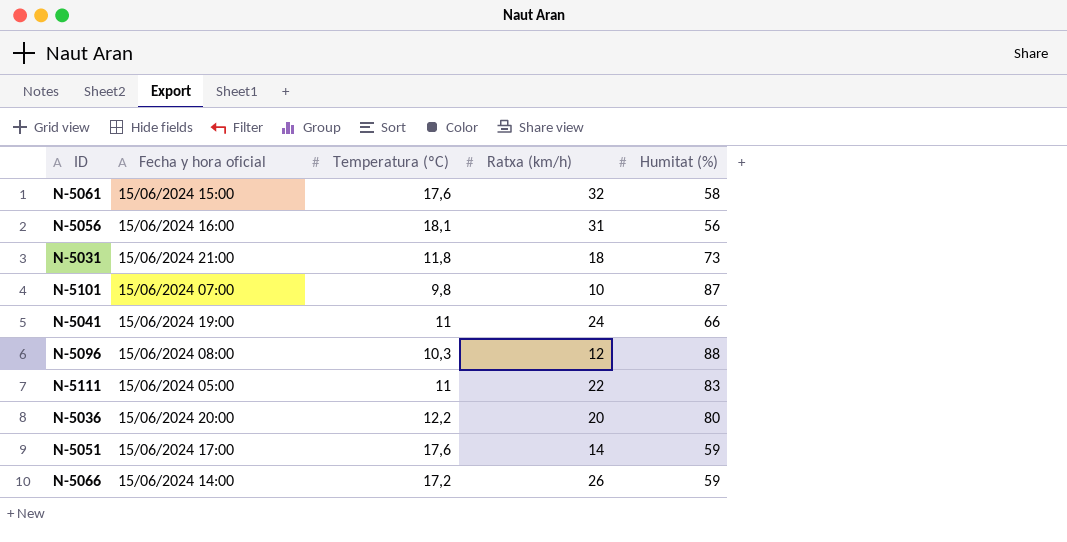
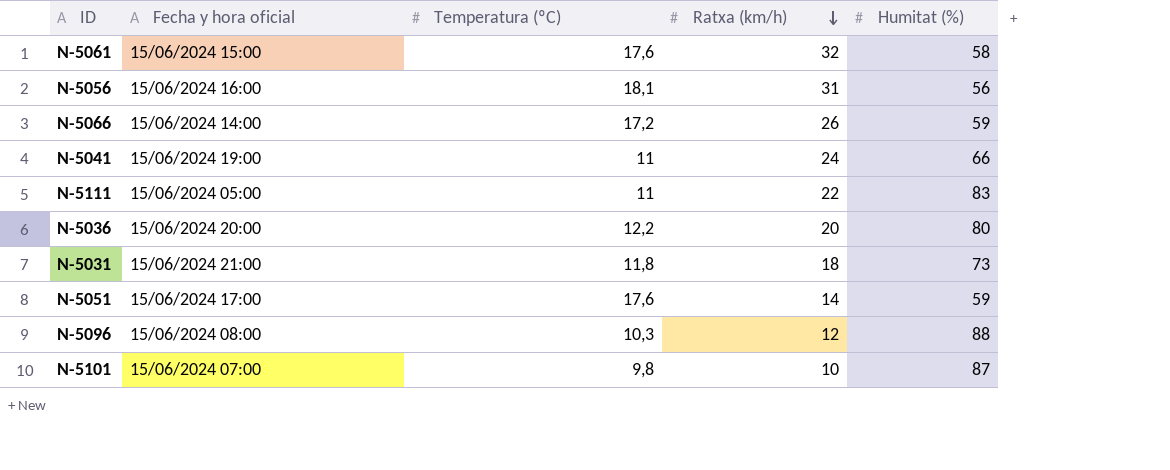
row order: none -> Ratxa (km/h) descending

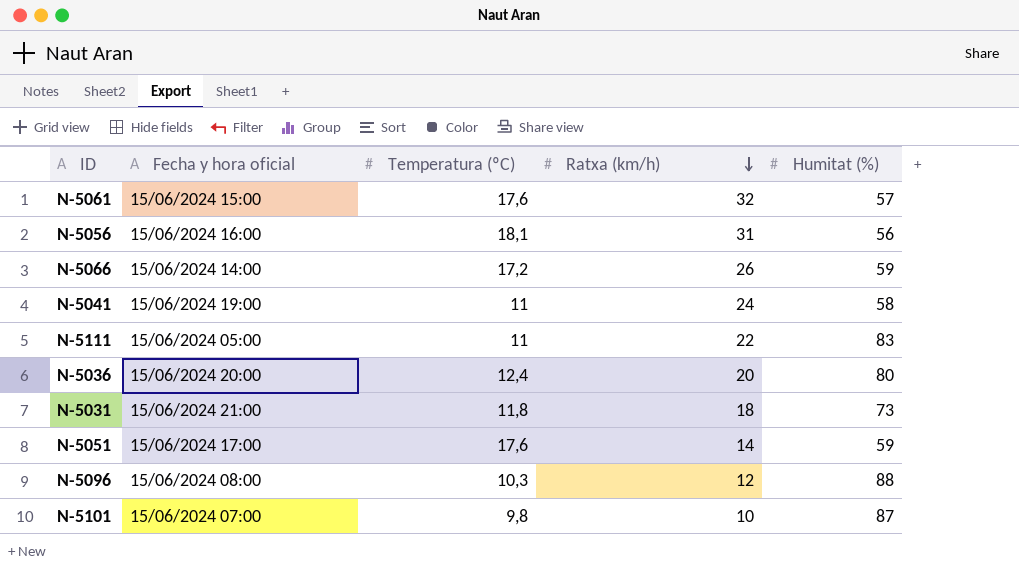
N-5061 | Humitat (%): 58 -> 57
N-5041 | Humitat (%): 66 -> 58
N-5036 | Temperatura (ºC): 12,2 -> 12,4

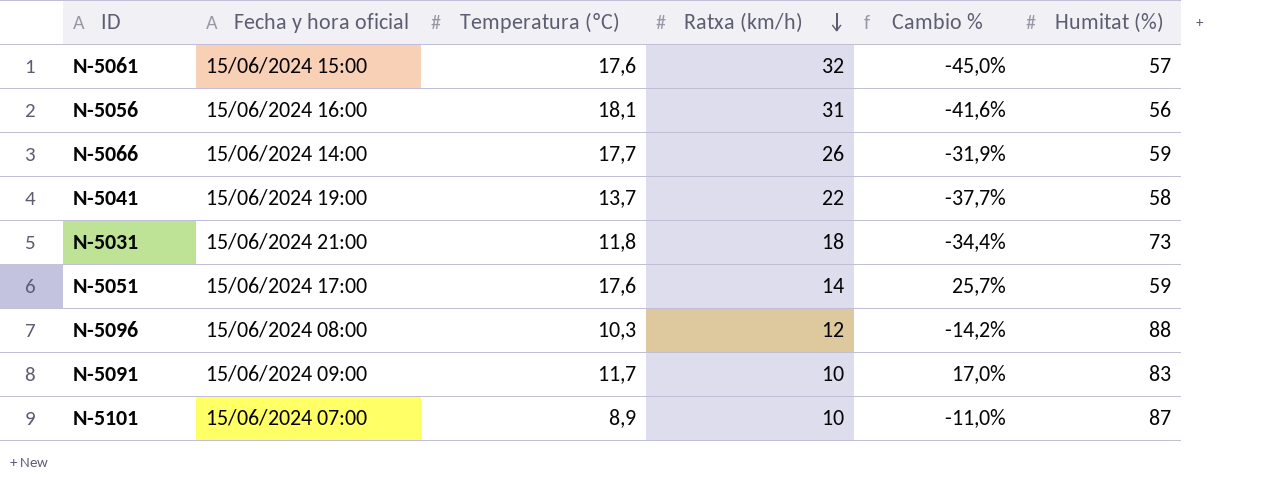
column Cambio % | formula: none -> ([Temperatura (ºC)] - [Ratxa (km/h)]) / [Ratxa (km/h)]
row N-5111: 15/06/2024 05:00 | 11 | 22 | 83 -> none
row N-5036: 15/06/2024 20:00 | 12,4 | 20 | 80 -> none
N-5066 | Temperatura (ºC): 17,2 -> 17,7
N-5041 | Temperatura (ºC): 11 -> 13,7
N-5041 | Ratxa (km/h): 24 -> 22
row N-5091: none -> 15/06/2024 09:00 | 11,7 | 10 | 17,0% | 83
N-5101 | Temperatura (ºC): 9,8 -> 8,9

